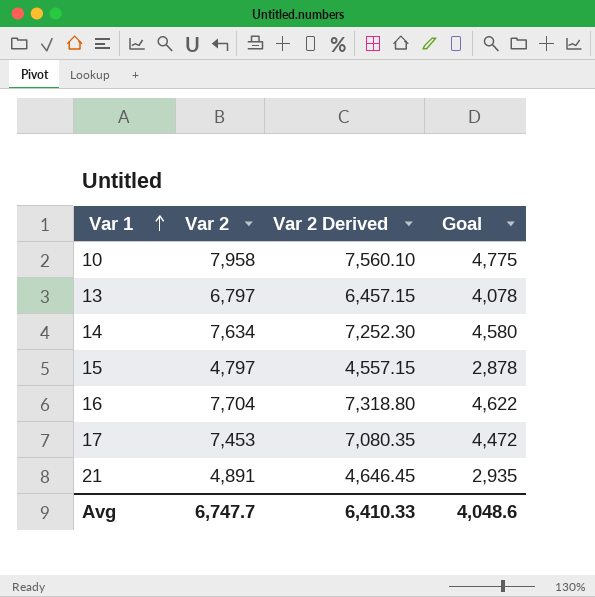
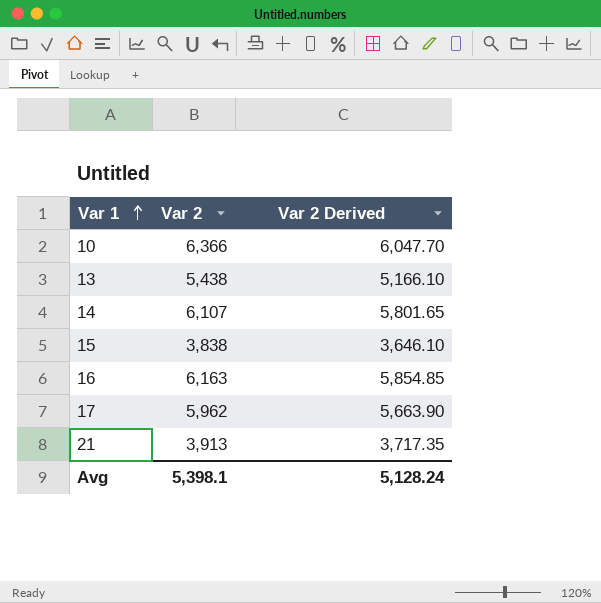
column Goal | formula: [Var 2] * 0.6 -> none
10 | Var 2: 7,958 -> 6,366
10 | Var 2 Derived: 7,560.10 -> 6,047.70
13 | Var 2: 6,797 -> 5,438
13 | Var 2 Derived: 6,457.15 -> 5,166.10
14 | Var 2: 7,634 -> 6,107
14 | Var 2 Derived: 7,252.30 -> 5,801.65
15 | Var 2: 4,797 -> 3,838
15 | Var 2 Derived: 4,557.15 -> 3,646.10
16 | Var 2: 7,704 -> 6,163
16 | Var 2 Derived: 7,318.80 -> 5,854.85
17 | Var 2: 7,453 -> 5,962
17 | Var 2 Derived: 7,080.35 -> 5,663.90
21 | Var 2: 4,891 -> 3,913
21 | Var 2 Derived: 4,646.45 -> 3,717.35
Avg | Var 2: 6,747.7 -> 5,398.1
Avg | Var 2 Derived: 6,410.33 -> 5,128.24

